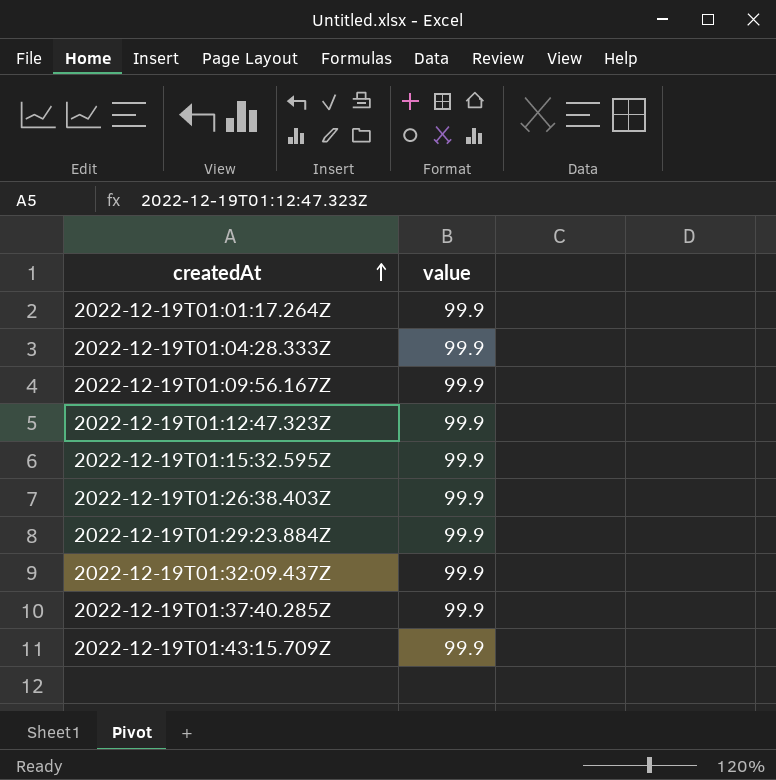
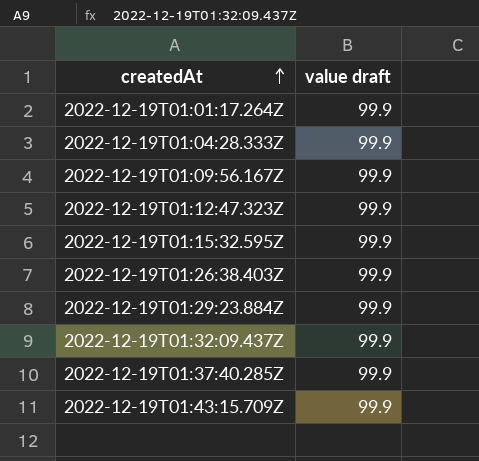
column name: value -> value draft

